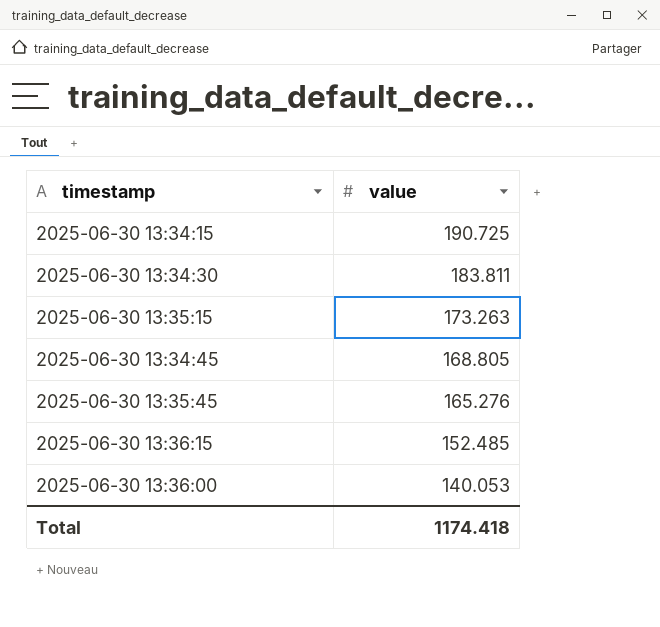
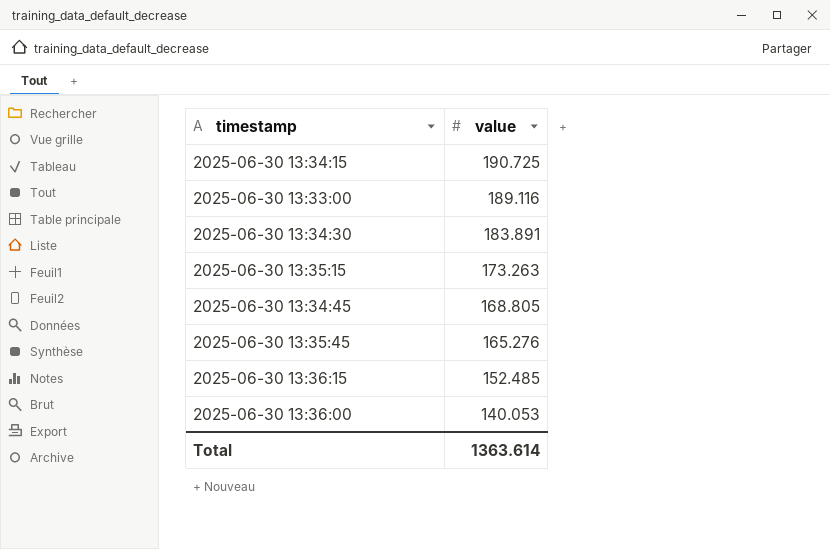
row 2025-06-30 13:33:00: none -> 189.116
2025-06-30 13:34:30 | value: 183.811 -> 183.891
Total | value: 1174.418 -> 1363.614

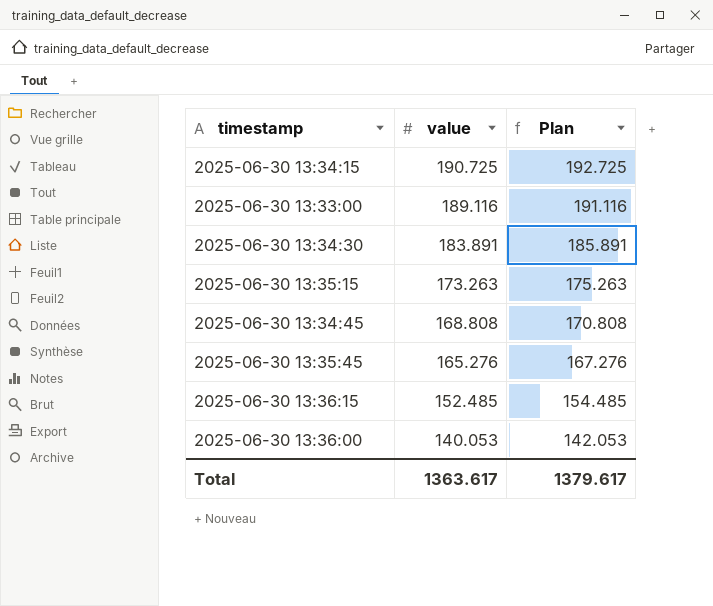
column Plan | formula: none -> [value] + 2
2025-06-30 13:34:45 | value: 168.805 -> 168.808
Total | value: 1363.614 -> 1363.617

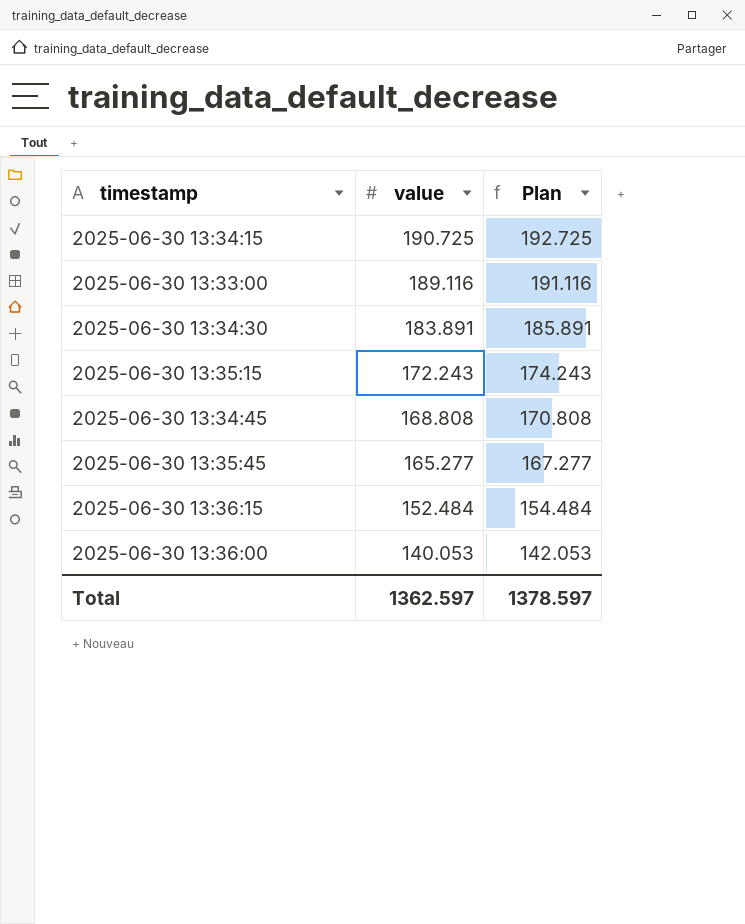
2025-06-30 13:35:15 | value: 173.263 -> 172.243
2025-06-30 13:35:15 | Plan: 175.263 -> 174.243
2025-06-30 13:35:45 | value: 165.276 -> 165.277
2025-06-30 13:35:45 | Plan: 167.276 -> 167.277
2025-06-30 13:36:15 | value: 152.485 -> 152.484
2025-06-30 13:36:15 | Plan: 154.485 -> 154.484
Total | value: 1363.617 -> 1362.597
Total | Plan: 1379.617 -> 1378.597

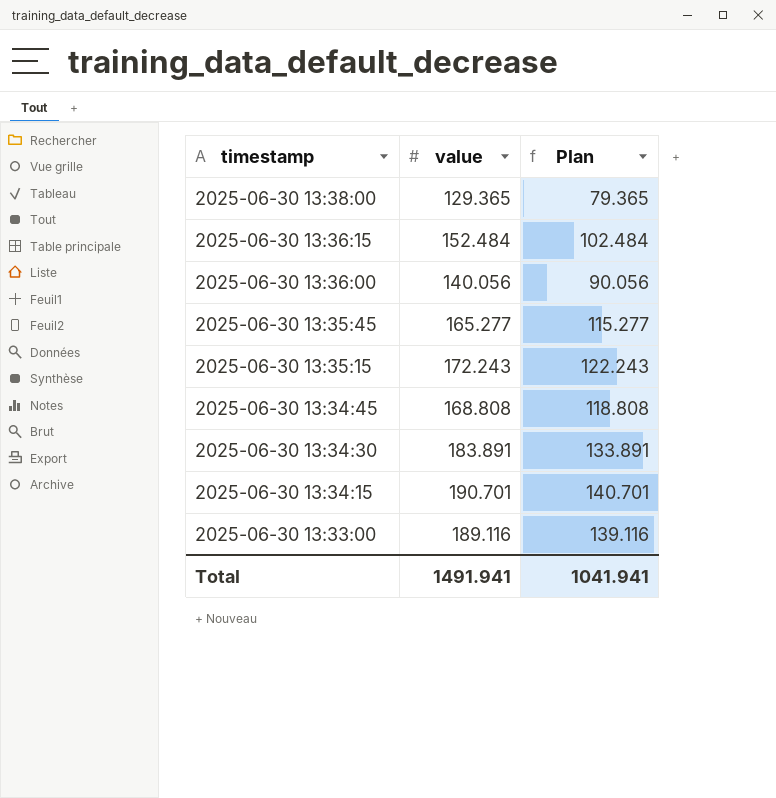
row order: value descending -> timestamp descending
column Plan | formula: [value] + 2 -> [value] - 50
row 2025-06-30 13:38:00: none -> 129.365 | 79.365
2025-06-30 13:36:00 | value: 140.053 -> 140.056
2025-06-30 13:34:15 | value: 190.725 -> 190.701
Total | value: 1362.597 -> 1491.941
Total | Plan: 1378.597 -> 1041.941

